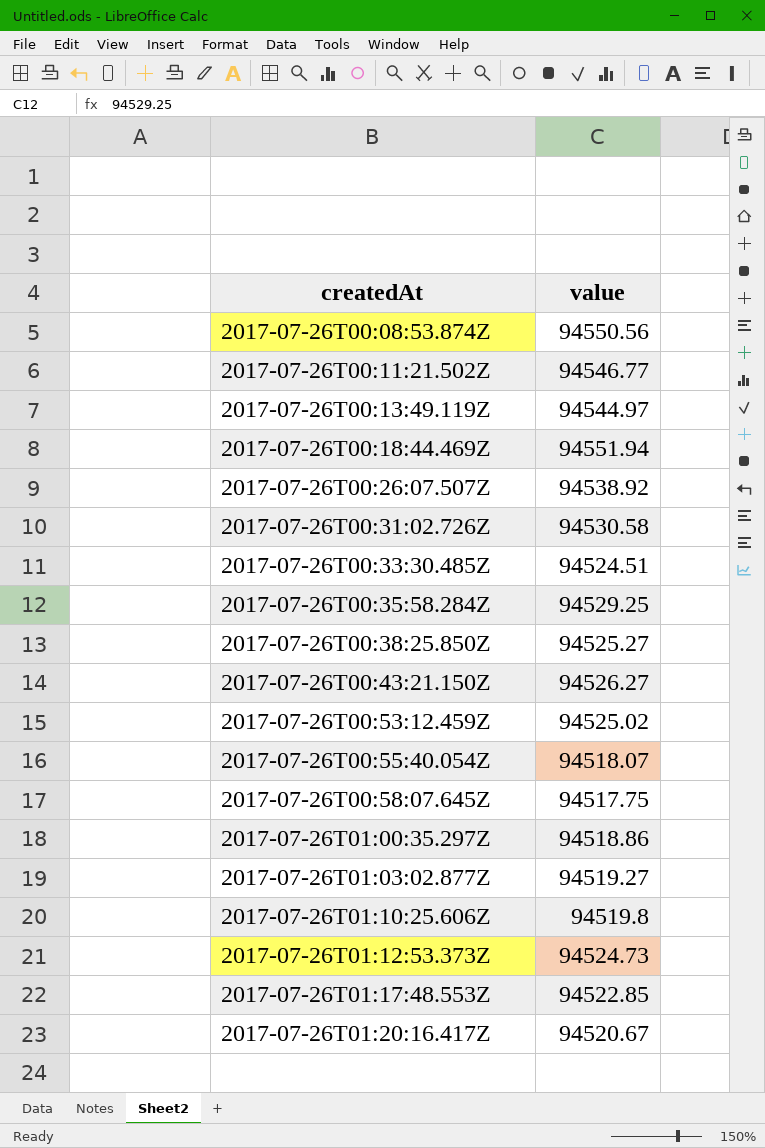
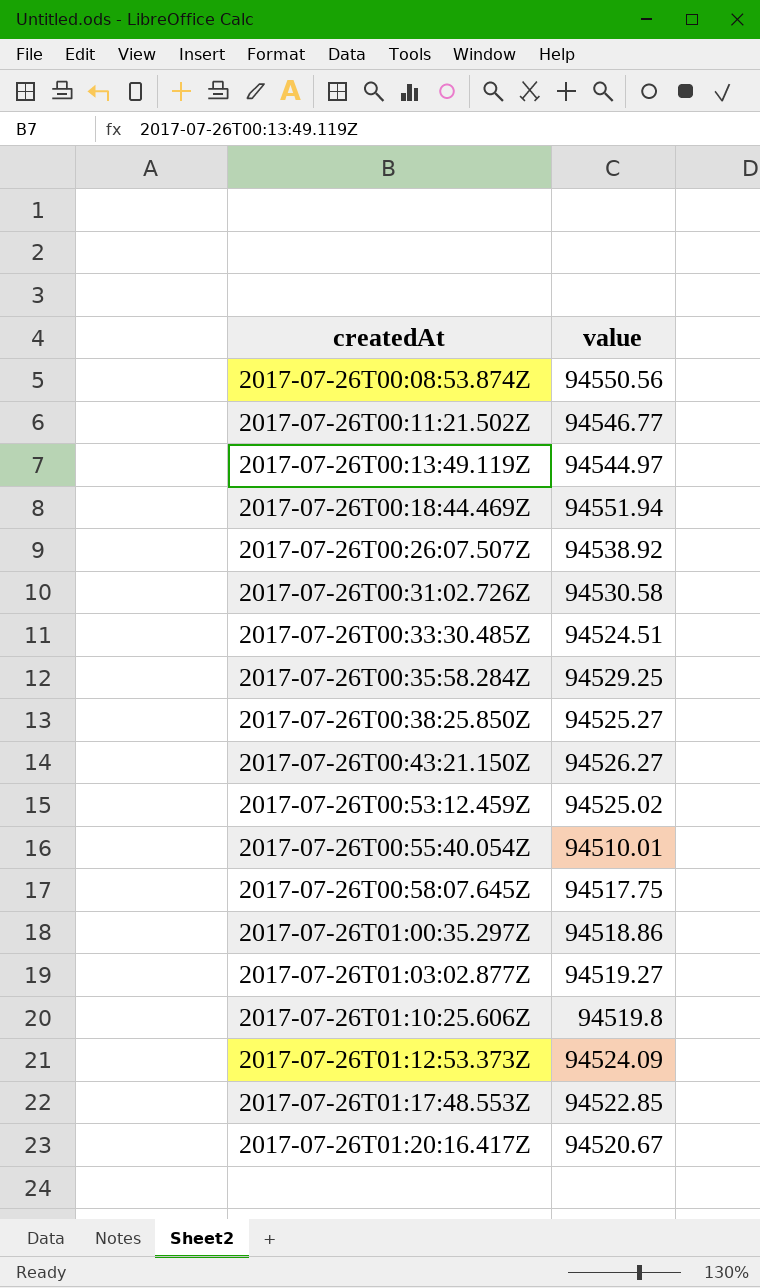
2017-07-26T00:55:40.054Z | value: 94518.07 -> 94510.01
2017-07-26T01:12:53.373Z | value: 94524.73 -> 94524.09

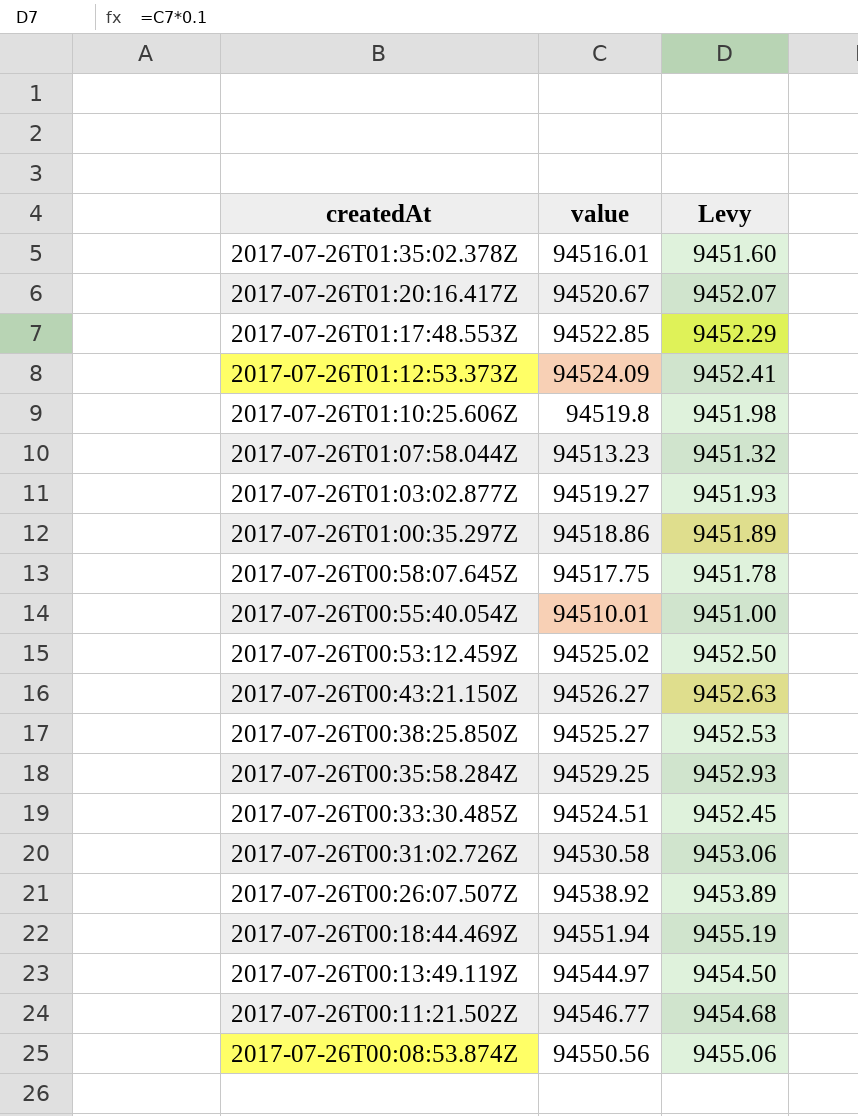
row order: createdAt ascending -> createdAt descending
column Levy | formula: none -> [value] * 0.1
row 2017-07-26T01:35:02.378Z: none -> 94516.01 | 9451.60
row 2017-07-26T01:07:58.044Z: none -> 94513.23 | 9451.32

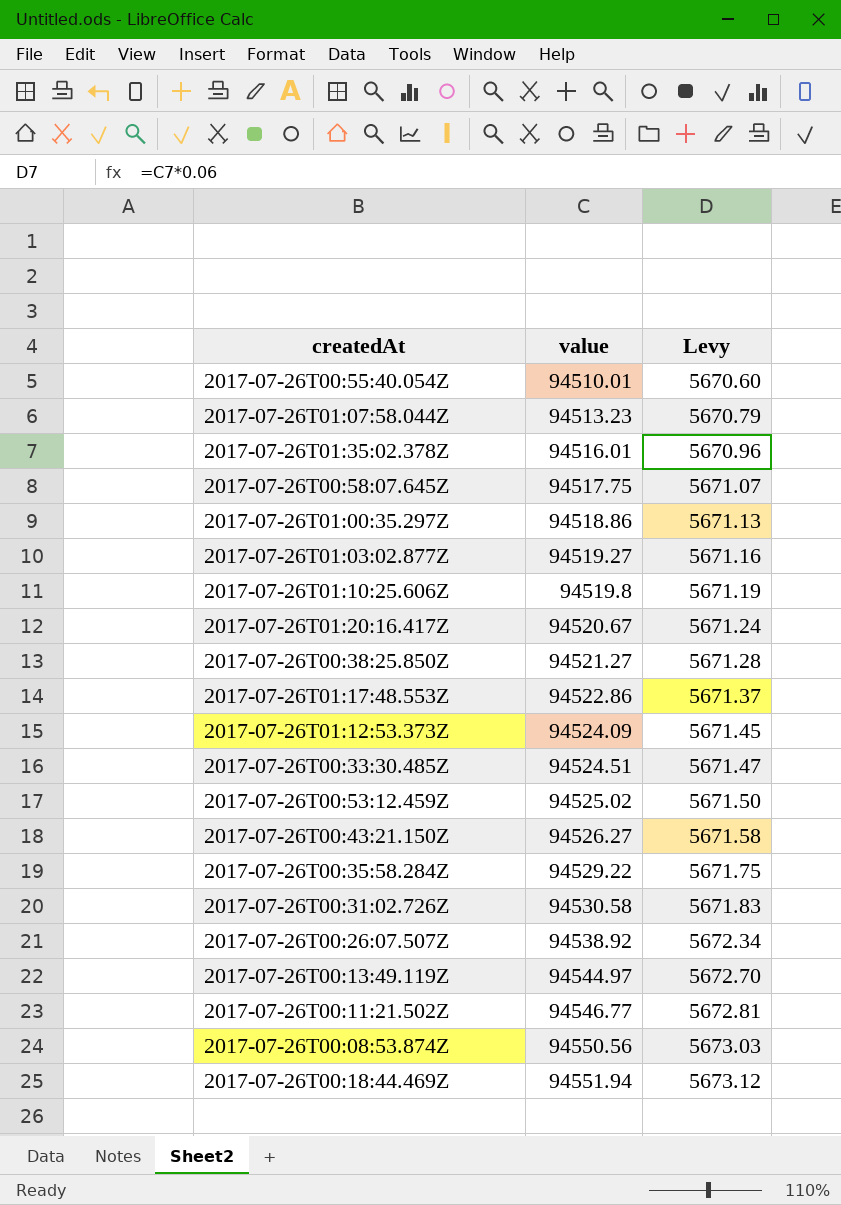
row order: createdAt descending -> value ascending
column Levy | formula: [value] * 0.1 -> [value] * 0.06
2017-07-26T00:38:25.850Z | value: 94525.27 -> 94521.27
2017-07-26T01:17:48.553Z | value: 94522.85 -> 94522.86
2017-07-26T00:35:58.284Z | value: 94529.25 -> 94529.22

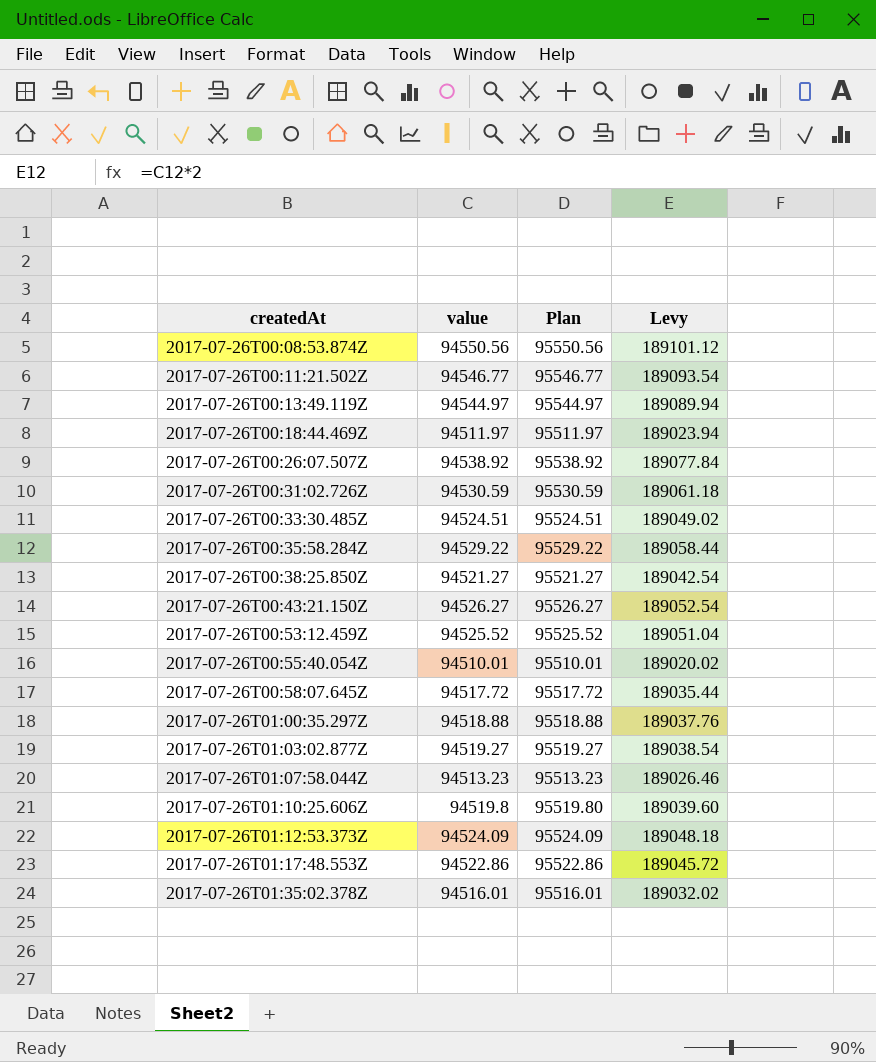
row order: value ascending -> createdAt ascending
column Plan | formula: none -> [value] + 1000
column Levy | formula: [value] * 0.06 -> [value] * 2
row 2017-07-26T01:20:16.417Z: 94520.67 | 5671.24 -> none
2017-07-26T00:18:44.469Z | value: 94551.94 -> 94511.97
2017-07-26T00:31:02.726Z | value: 94530.58 -> 94530.59
2017-07-26T00:53:12.459Z | value: 94525.02 -> 94525.52
2017-07-26T00:58:07.645Z | value: 94517.75 -> 94517.72
2017-07-26T01:00:35.297Z | value: 94518.86 -> 94518.88

